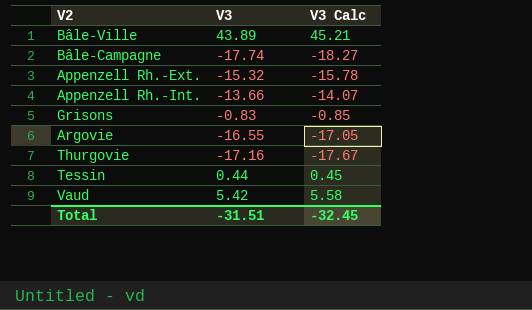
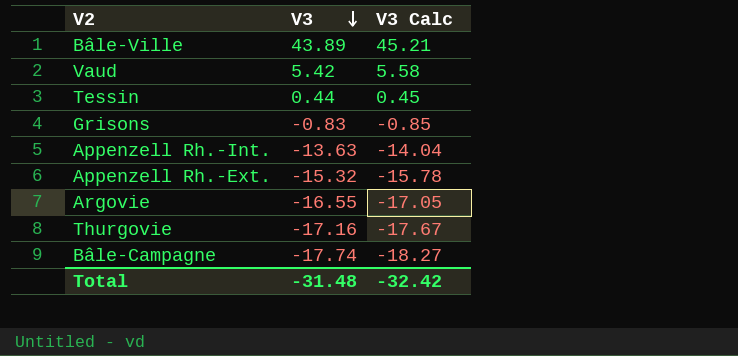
row order: none -> V3 descending
Appenzell Rh.-Int. | V3: -13.66 -> -13.63
Appenzell Rh.-Int. | V3 Calc: -14.07 -> -14.04
Total | V3: -31.51 -> -31.48
Total | V3 Calc: -32.45 -> -32.42

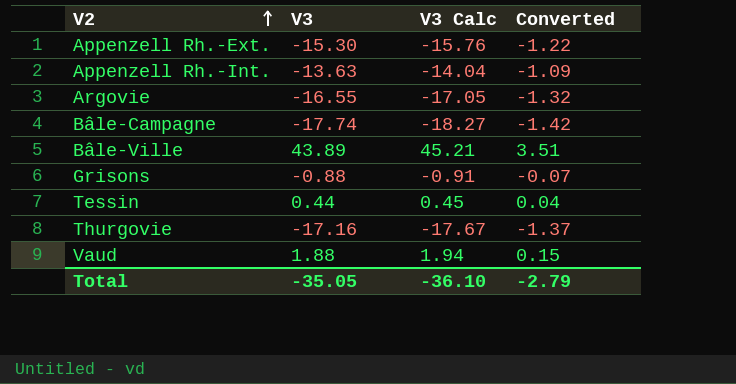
row order: V3 descending -> V2 ascending
column Converted | formula: none -> [V3] * 0.08
Appenzell Rh.-Ext. | V3: -15.32 -> -15.30
Appenzell Rh.-Ext. | V3 Calc: -15.78 -> -15.76
Grisons | V3: -0.83 -> -0.88
Grisons | V3 Calc: -0.85 -> -0.91
Vaud | V3: 5.42 -> 1.88
Vaud | V3 Calc: 5.58 -> 1.94
Total | V3: -31.48 -> -35.05
Total | V3 Calc: -32.42 -> -36.10

